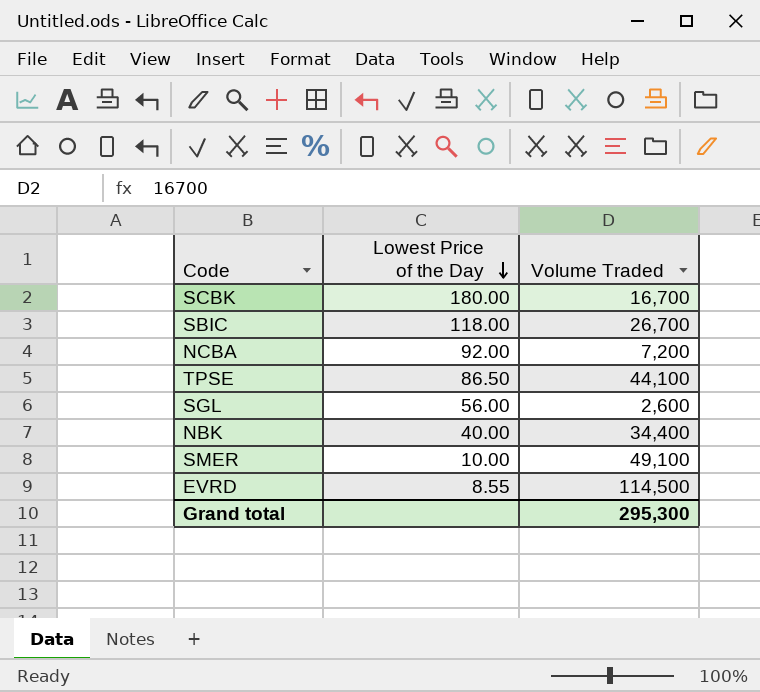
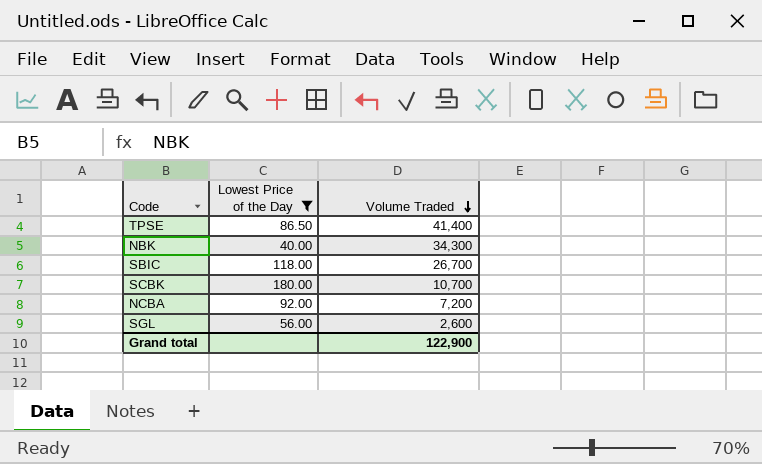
filter: none -> Lowest Price of the Day >= 40.00
row order: Lowest Price of the Day descending -> Volume Traded descending
TPSE | Volume Traded: 44,100 -> 41,400
NBK | Volume Traded: 34,400 -> 34,300
SCBK | Volume Traded: 16,700 -> 10,700
Grand total | Volume Traded: 295,300 -> 122,900

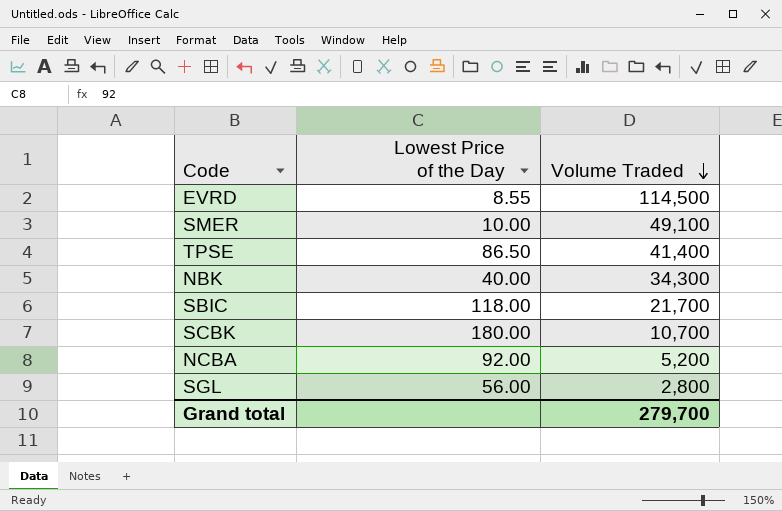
filter: Lowest Price of the Day >= 40.00 -> none
SBIC | Volume Traded: 26,700 -> 21,700
NCBA | Volume Traded: 7,200 -> 5,200
SGL | Volume Traded: 2,600 -> 2,800
Grand total | Volume Traded: 122,900 -> 279,700

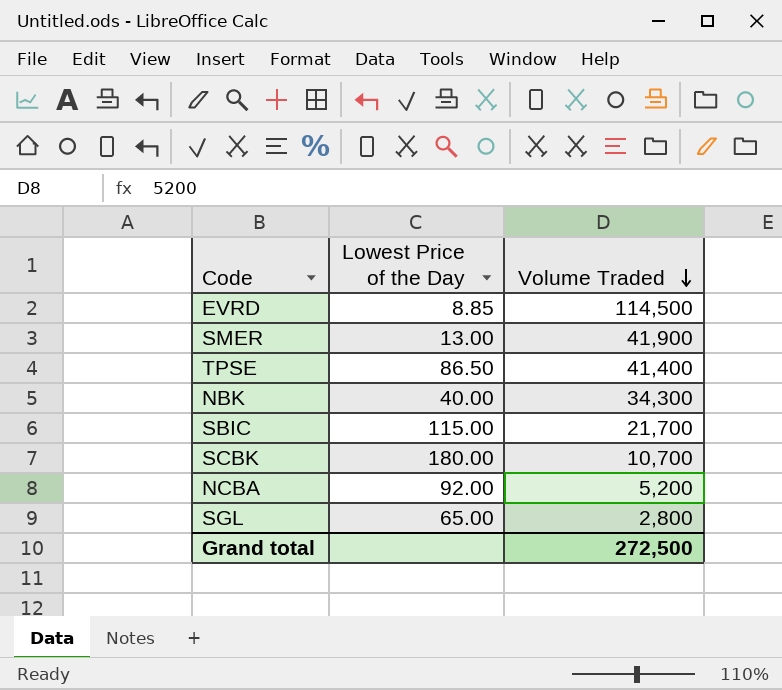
EVRD | Lowest Price of the Day: 8.55 -> 8.85
SMER | Lowest Price of the Day: 10.00 -> 13.00
SMER | Volume Traded: 49,100 -> 41,900
SBIC | Lowest Price of the Day: 118.00 -> 115.00
SGL | Lowest Price of the Day: 56.00 -> 65.00
Grand total | Volume Traded: 279,700 -> 272,500

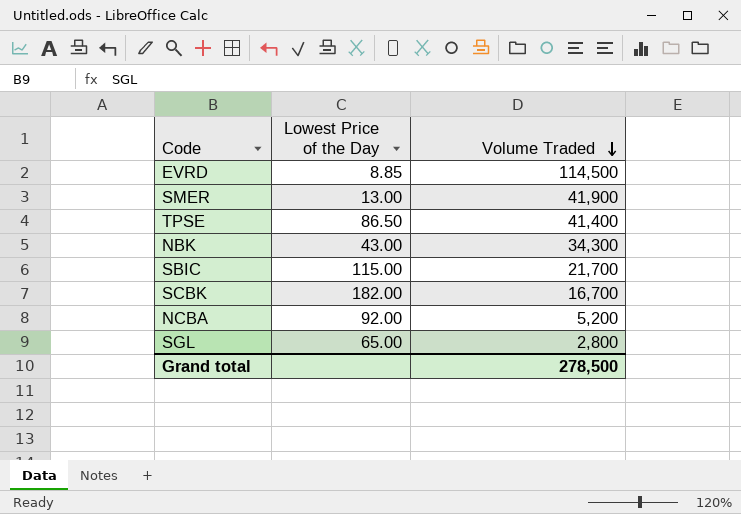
NBK | Lowest Price of the Day: 40.00 -> 43.00
SCBK | Lowest Price of the Day: 180.00 -> 182.00
SCBK | Volume Traded: 10,700 -> 16,700
Grand total | Volume Traded: 272,500 -> 278,500

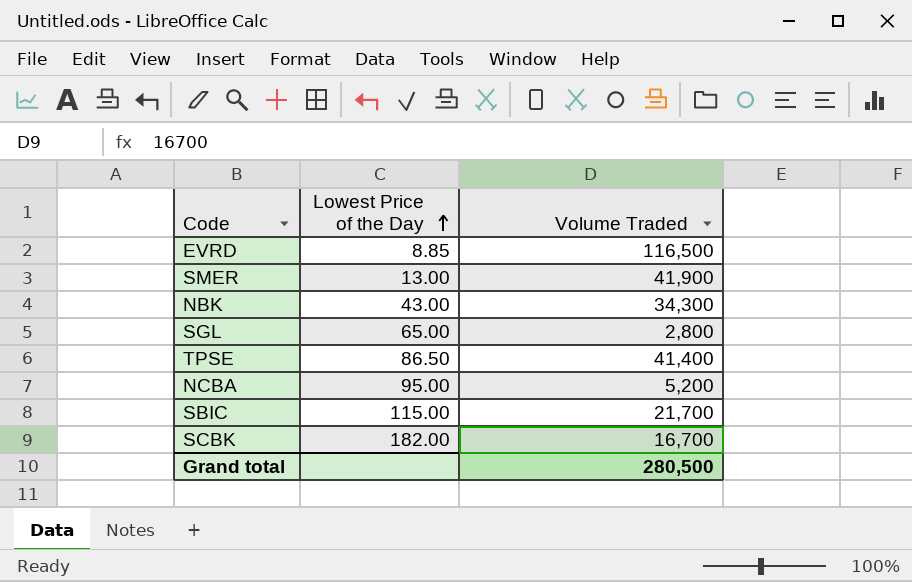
row order: Volume Traded descending -> Lowest Price of the Day ascending
EVRD | Volume Traded: 114,500 -> 116,500
NCBA | Lowest Price of the Day: 92.00 -> 95.00
Grand total | Volume Traded: 278,500 -> 280,500

